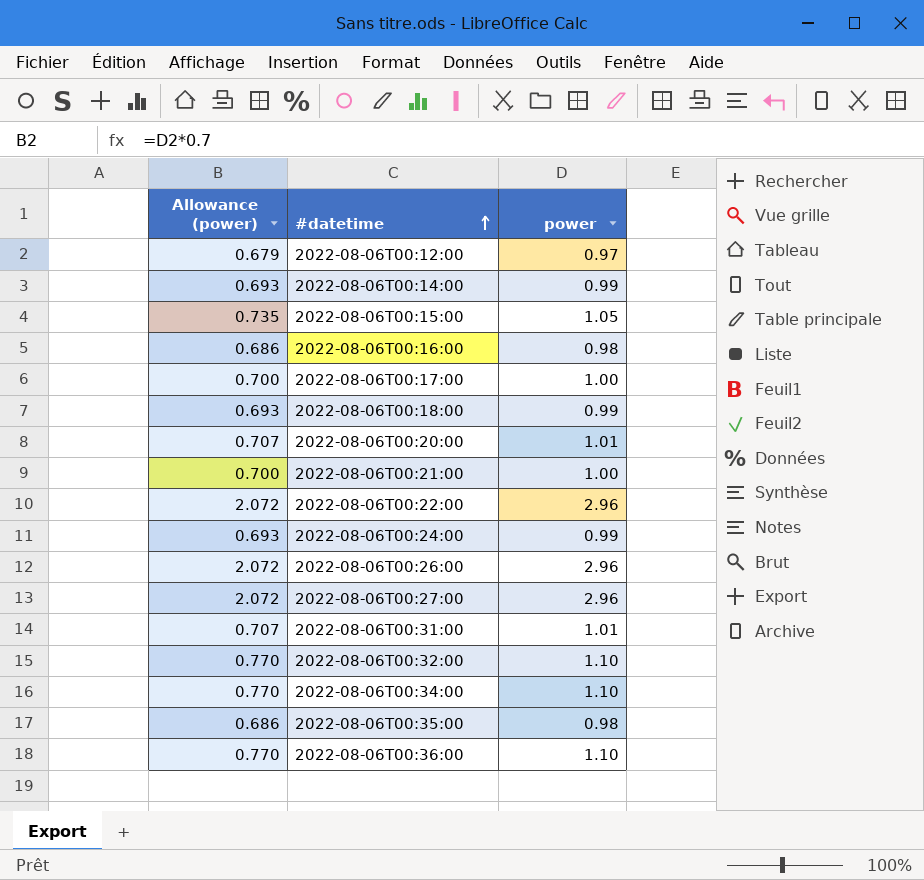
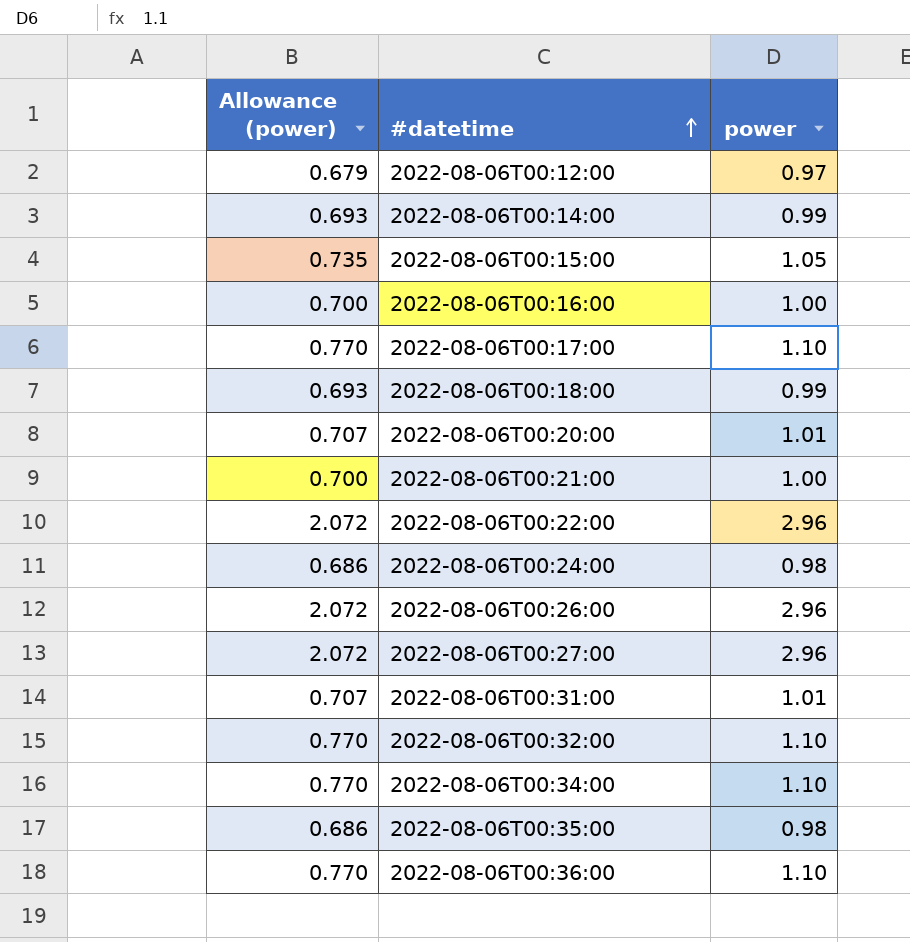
2022-08-06T00:16:00 | Allowance (power): 0.686 -> 0.700
2022-08-06T00:16:00 | power: 0.98 -> 1.00
2022-08-06T00:17:00 | Allowance (power): 0.700 -> 0.770
2022-08-06T00:17:00 | power: 1.00 -> 1.10
2022-08-06T00:24:00 | Allowance (power): 0.693 -> 0.686
2022-08-06T00:24:00 | power: 0.99 -> 0.98

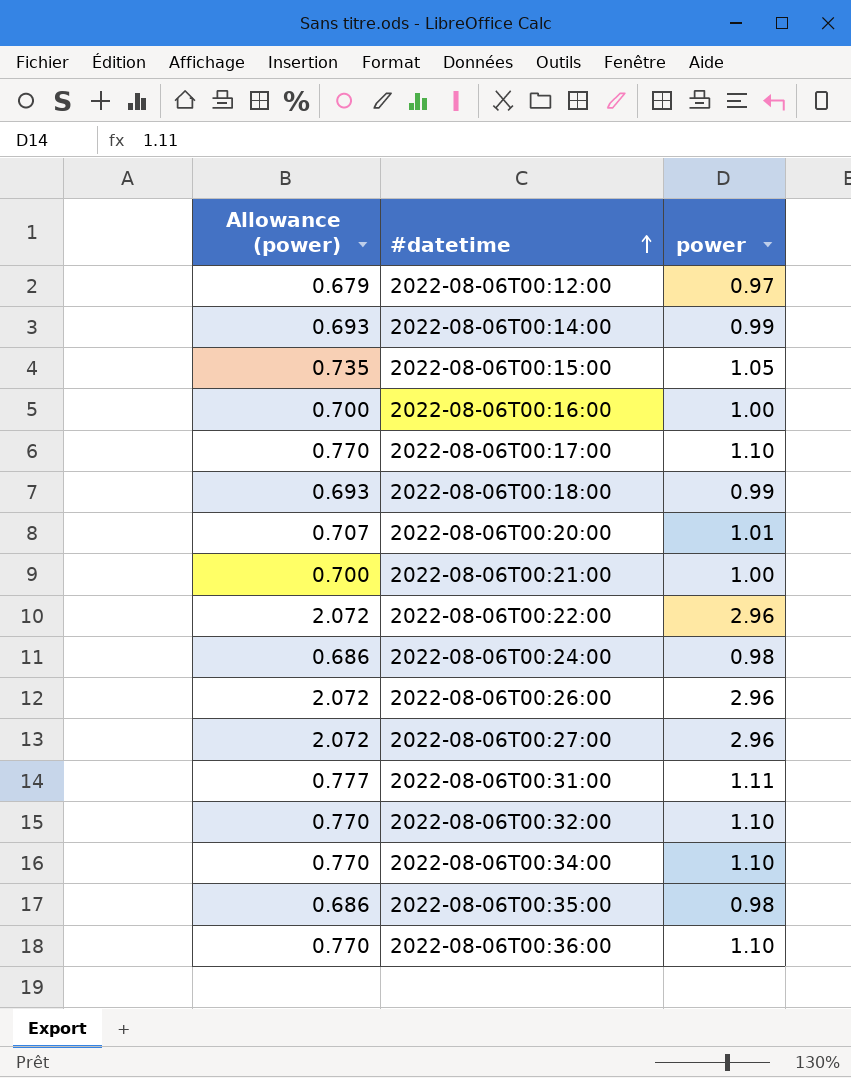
2022-08-06T00:31:00 | Allowance (power): 0.707 -> 0.777
2022-08-06T00:31:00 | power: 1.01 -> 1.11

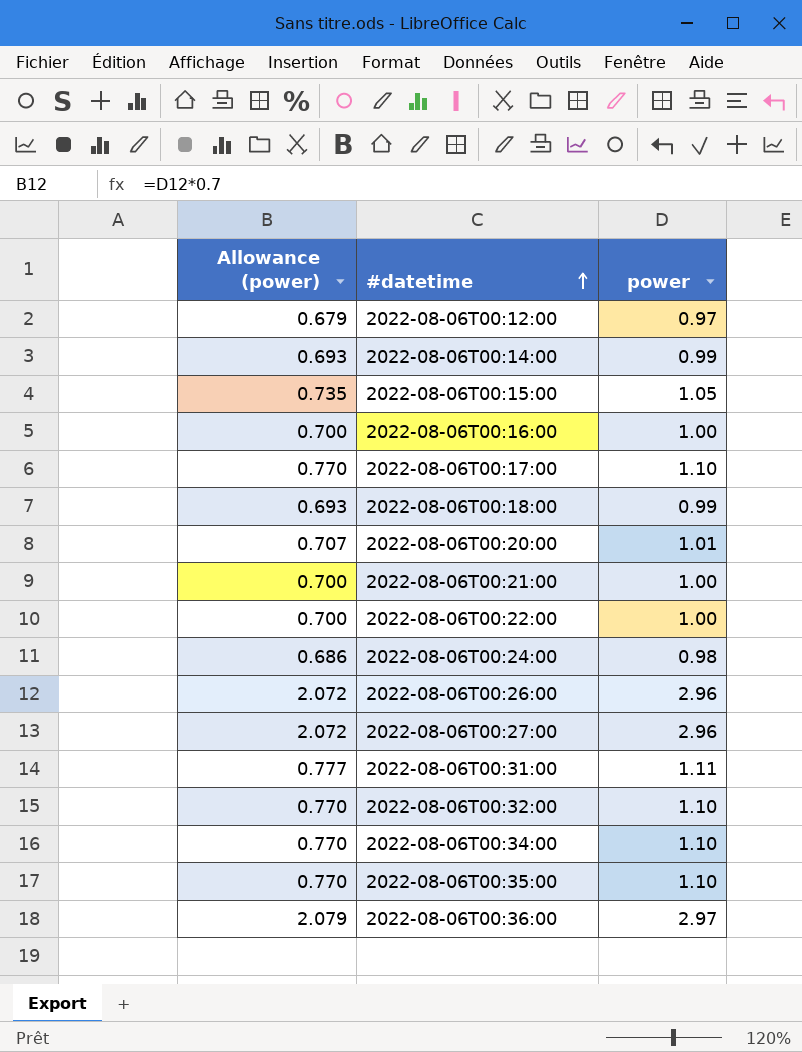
2022-08-06T00:22:00 | Allowance (power): 2.072 -> 0.700
2022-08-06T00:22:00 | power: 2.96 -> 1.00
2022-08-06T00:35:00 | Allowance (power): 0.686 -> 0.770
2022-08-06T00:35:00 | power: 0.98 -> 1.10
2022-08-06T00:36:00 | Allowance (power): 0.770 -> 2.079
2022-08-06T00:36:00 | power: 1.10 -> 2.97

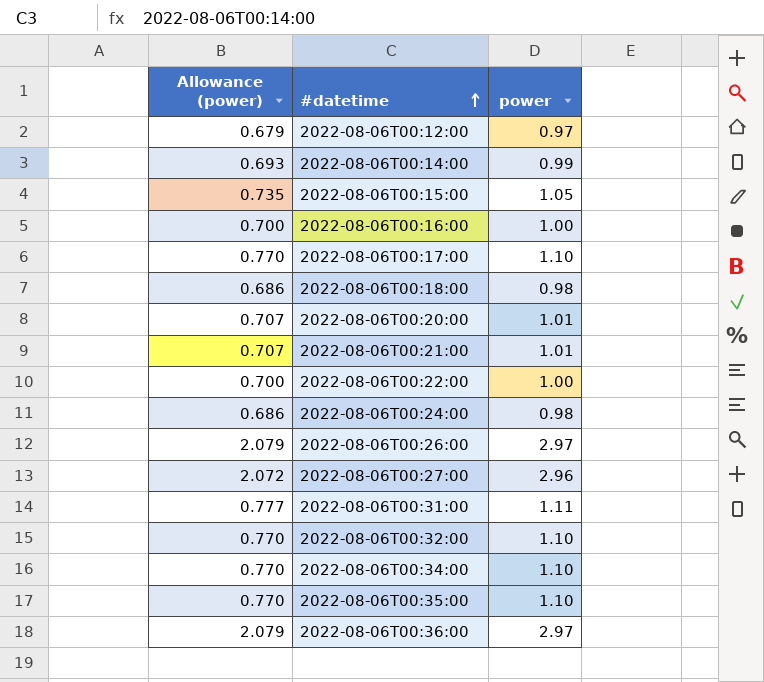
2022-08-06T00:18:00 | Allowance (power): 0.693 -> 0.686
2022-08-06T00:18:00 | power: 0.99 -> 0.98
2022-08-06T00:21:00 | Allowance (power): 0.700 -> 0.707
2022-08-06T00:21:00 | power: 1.00 -> 1.01
2022-08-06T00:26:00 | Allowance (power): 2.072 -> 2.079
2022-08-06T00:26:00 | power: 2.96 -> 2.97

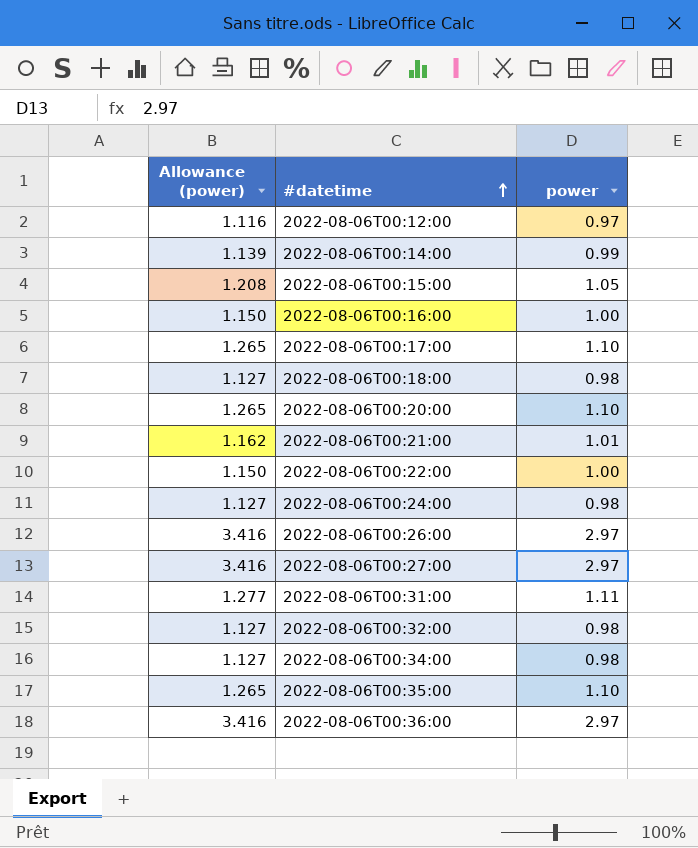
column Allowance (power) | formula: [power] * 0.7 -> [power] * 1.15
2022-08-06T00:20:00 | power: 1.01 -> 1.10
2022-08-06T00:27:00 | power: 2.96 -> 2.97
2022-08-06T00:32:00 | power: 1.10 -> 0.98
2022-08-06T00:34:00 | power: 1.10 -> 0.98

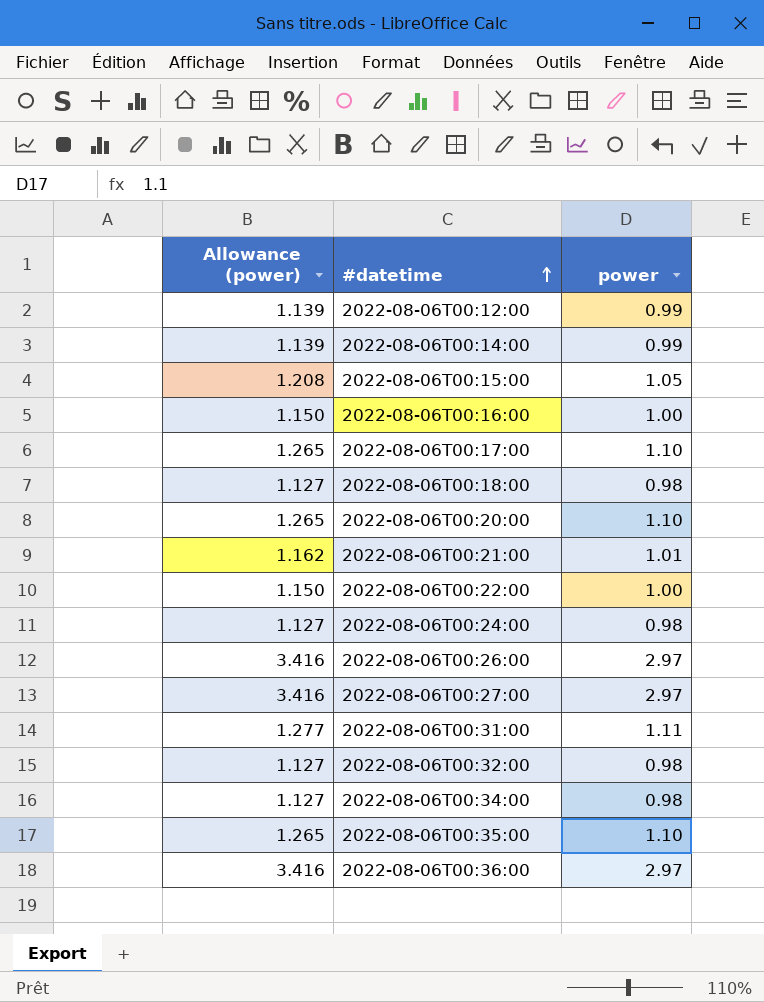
2022-08-06T00:12:00 | Allowance (power): 1.116 -> 1.139
2022-08-06T00:12:00 | power: 0.97 -> 0.99

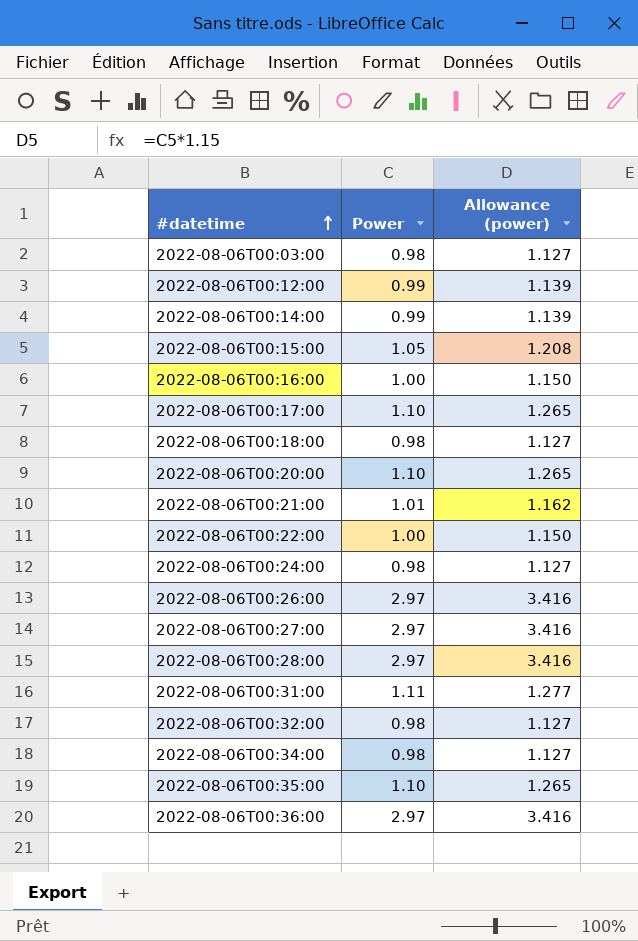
column name: power -> Power
column Allowance (power) | position: 1 -> 3
row 2022-08-06T00:03:00: none -> 0.98 | 1.127
row 2022-08-06T00:28:00: none -> 2.97 | 3.416

